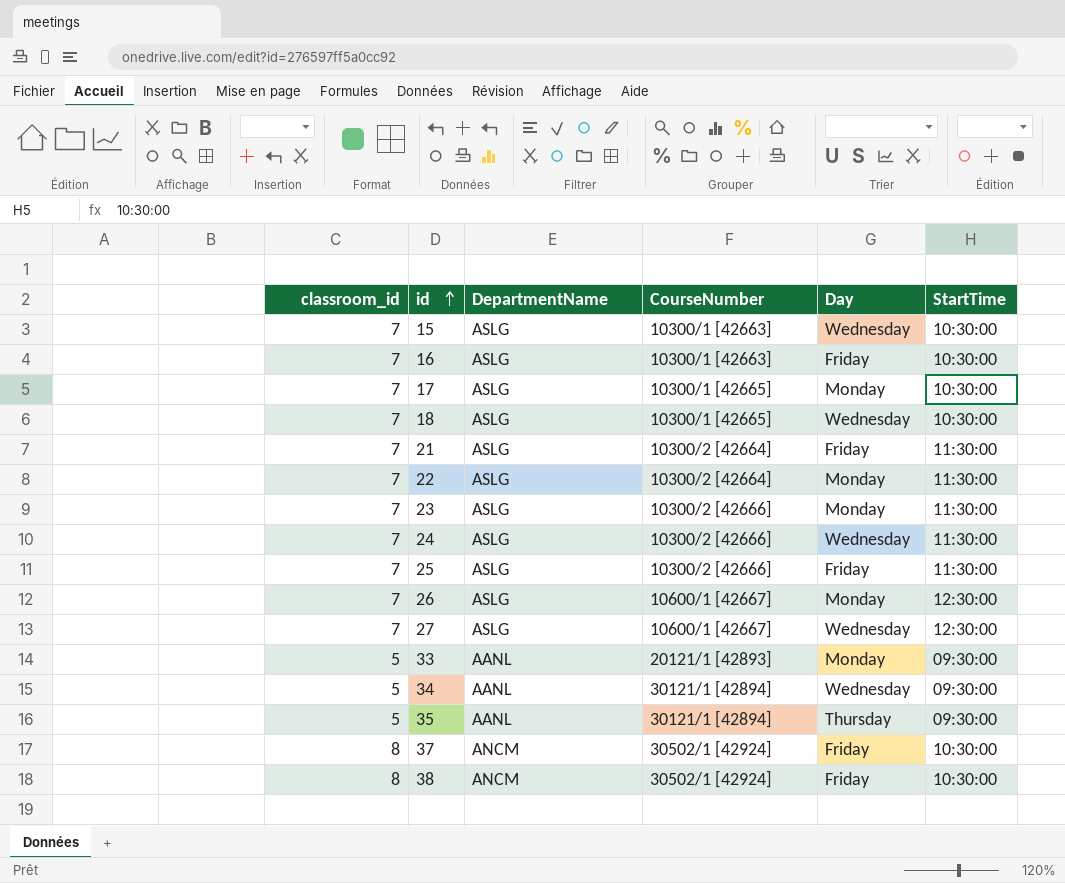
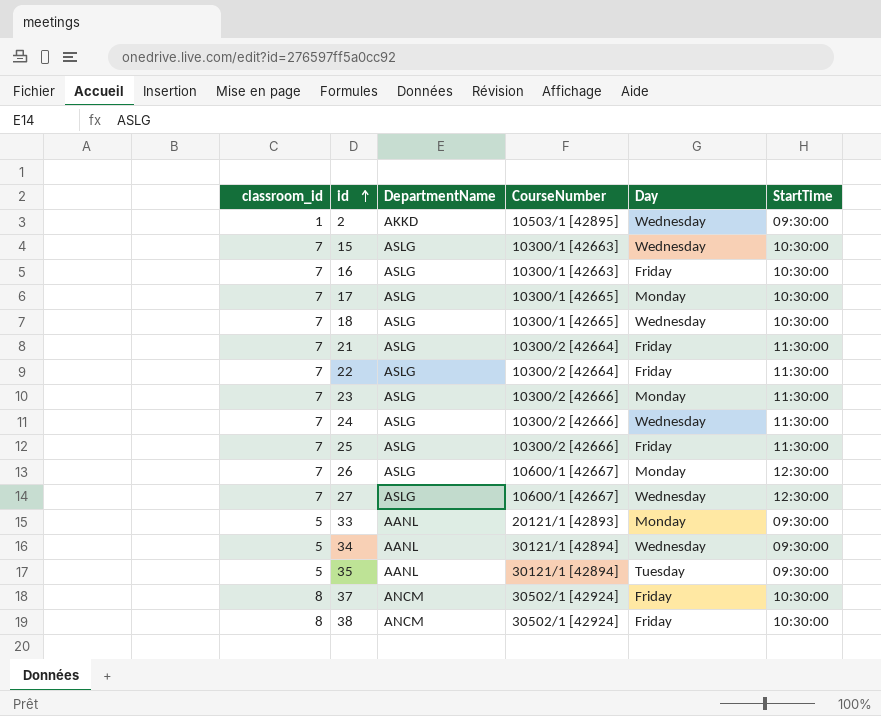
row 2: none -> 1 | AKKD | 10503/1 [42895] | Wednesday | 09:30:00
22 | Day: Monday -> Friday
35 | Day: Thursday -> Tuesday

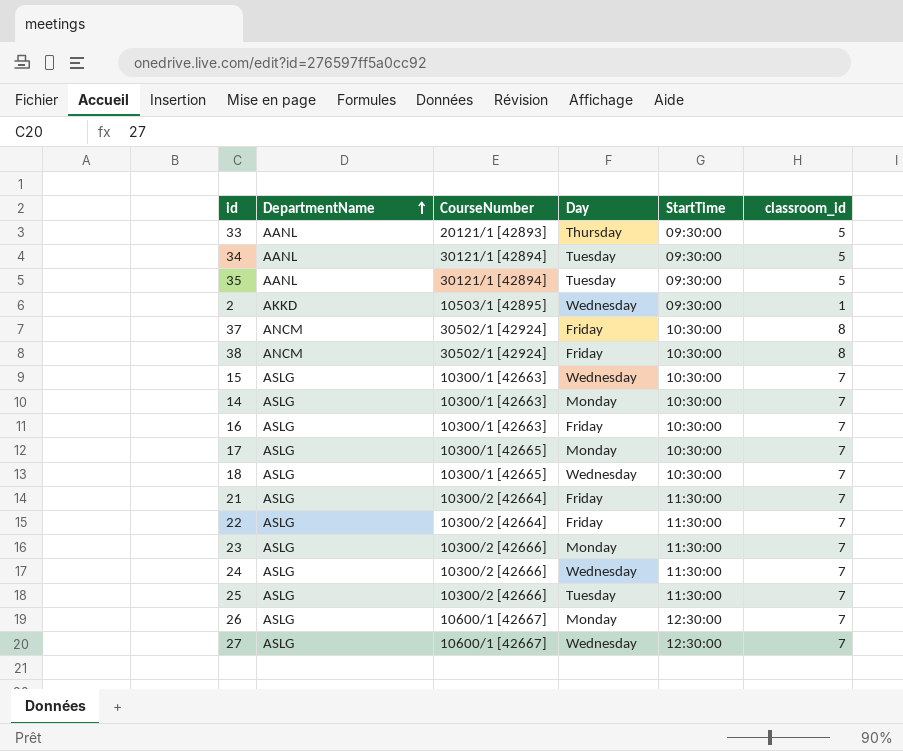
row order: id ascending -> DepartmentName ascending
column classroom_id | position: 1 -> 6
33 | Day: Monday -> Thursday
34 | Day: Wednesday -> Tuesday
row 14: none -> ASLG | 10300/1 [42663] | Monday | 10:30:00 | 7
25 | Day: Friday -> Tuesday

